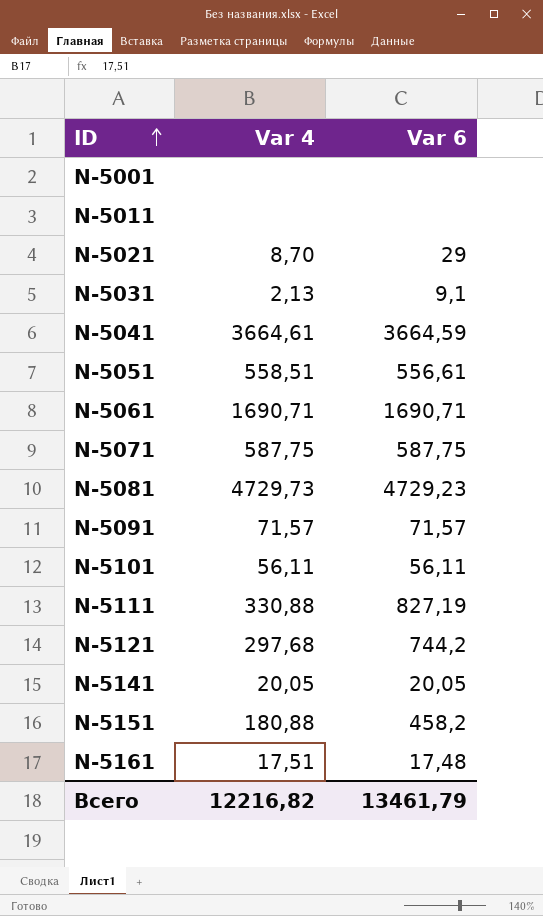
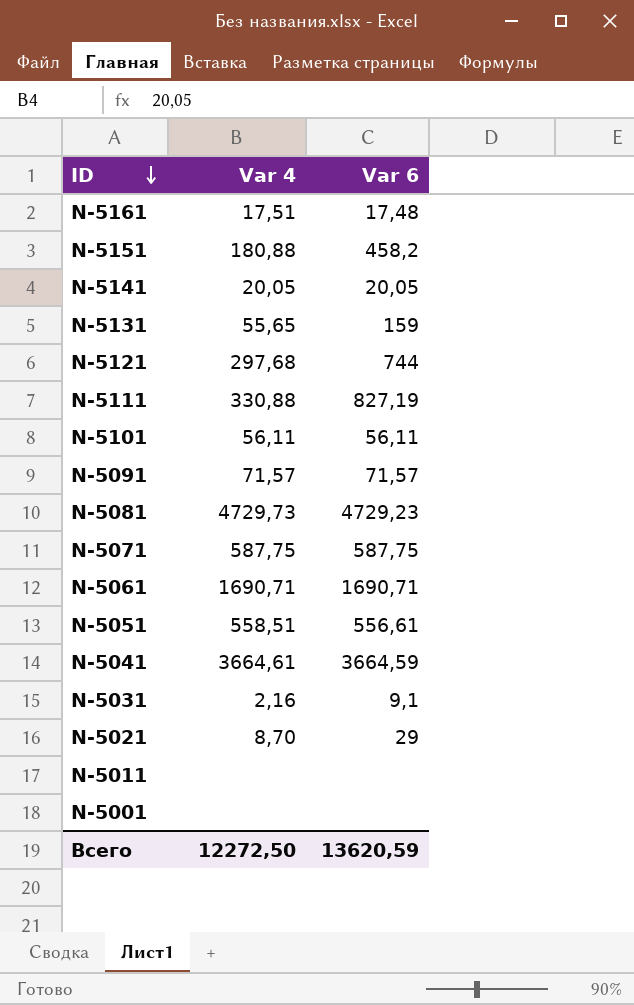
row order: ID ascending -> ID descending
row N-5131: none -> 55,65 | 159
N-5121 | Var 6: 744,2 -> 744
N-5031 | Var 4: 2,13 -> 2,16
Всего | Var 4: 12216,82 -> 12272,50
Всего | Var 6: 13461,79 -> 13620,59

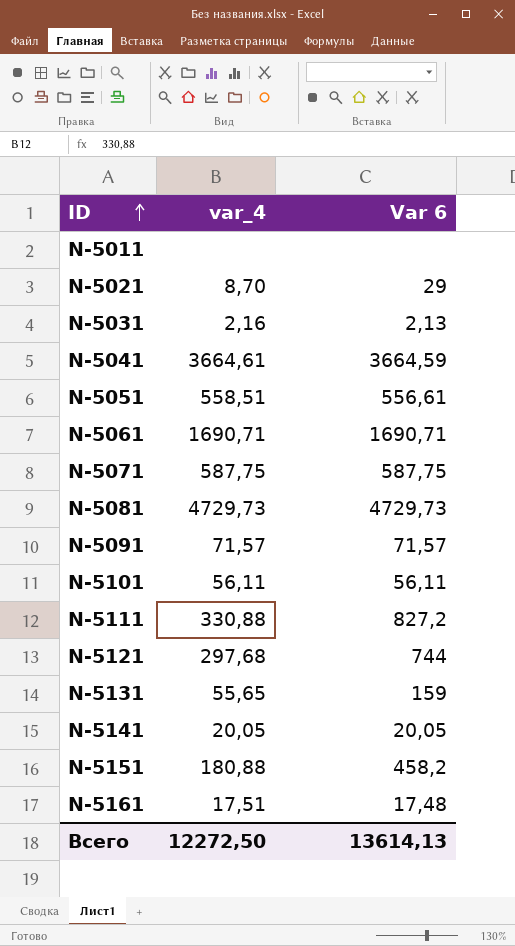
row order: ID descending -> ID ascending
column name: Var 4 -> var_4
row N-5001: none | none -> none
N-5031 | Var 6: 9,1 -> 2,13
N-5081 | Var 6: 4729,23 -> 4729,73
N-5111 | Var 6: 827,19 -> 827,2
Всего | Var 6: 13620,59 -> 13614,13

